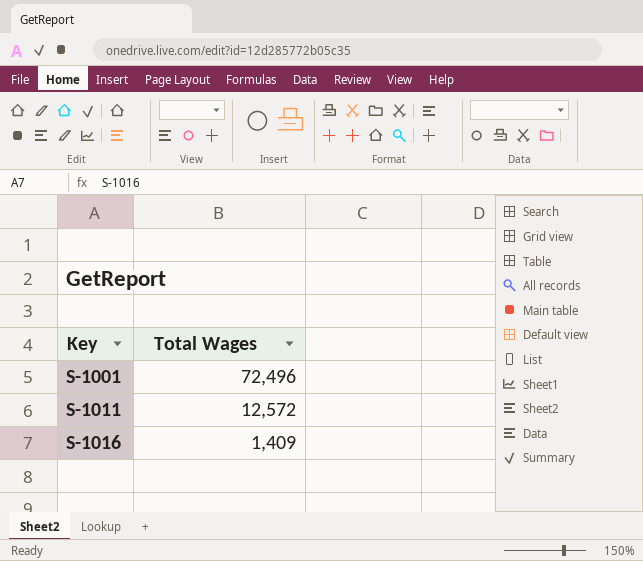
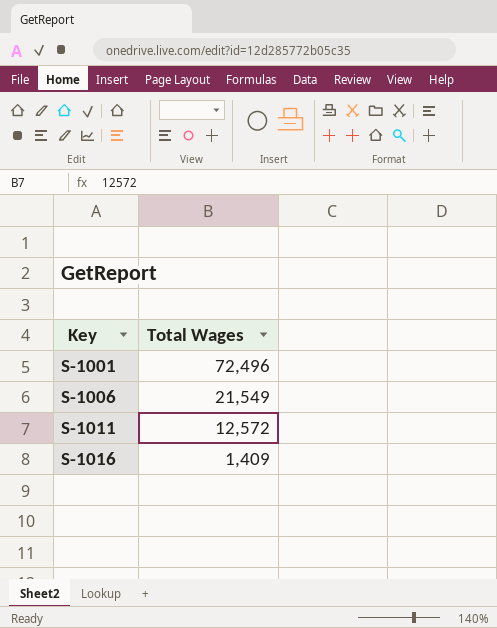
row S-1006: none -> 21,549

